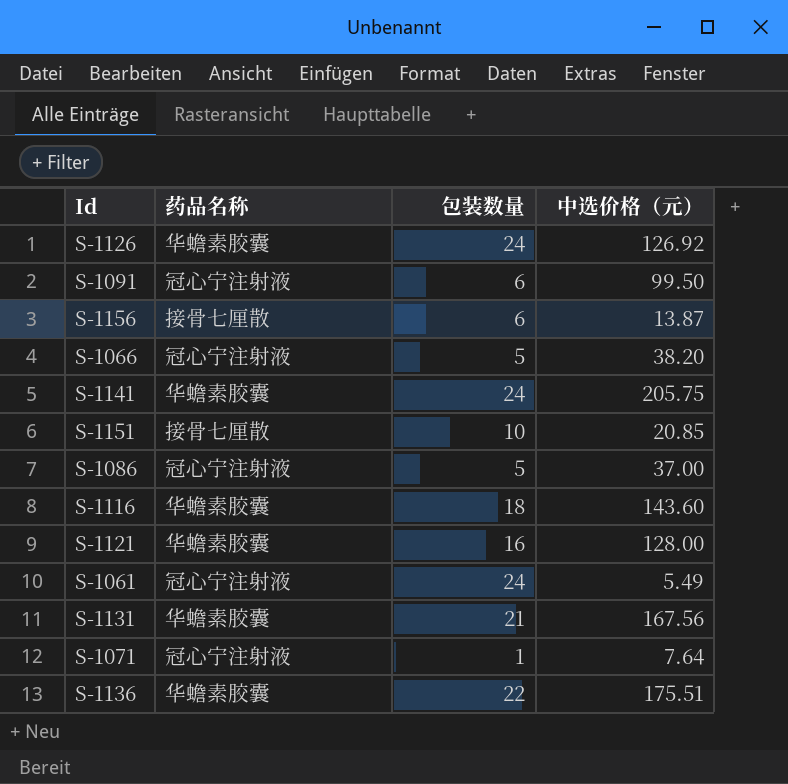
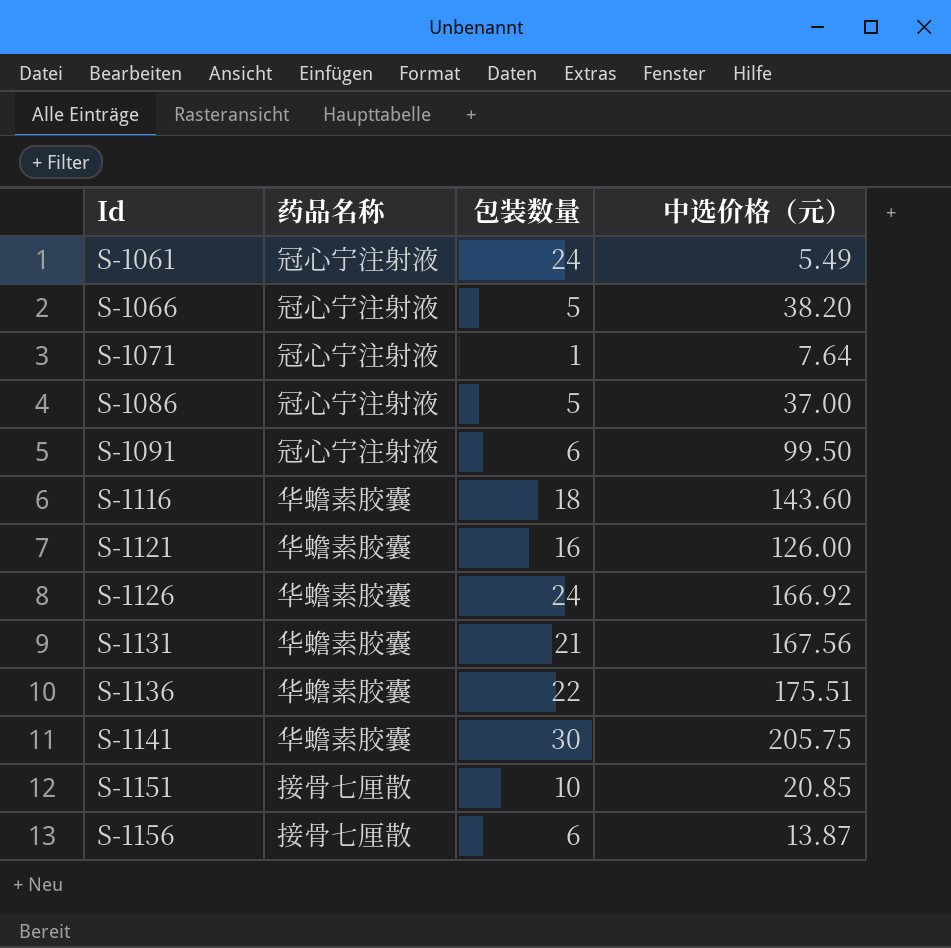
row order: none -> Id ascending
S-1121 | 中选价格（元）: 128.00 -> 126.00
S-1126 | 中选价格（元）: 126.92 -> 166.92
S-1141 | 包装数量: 24 -> 30

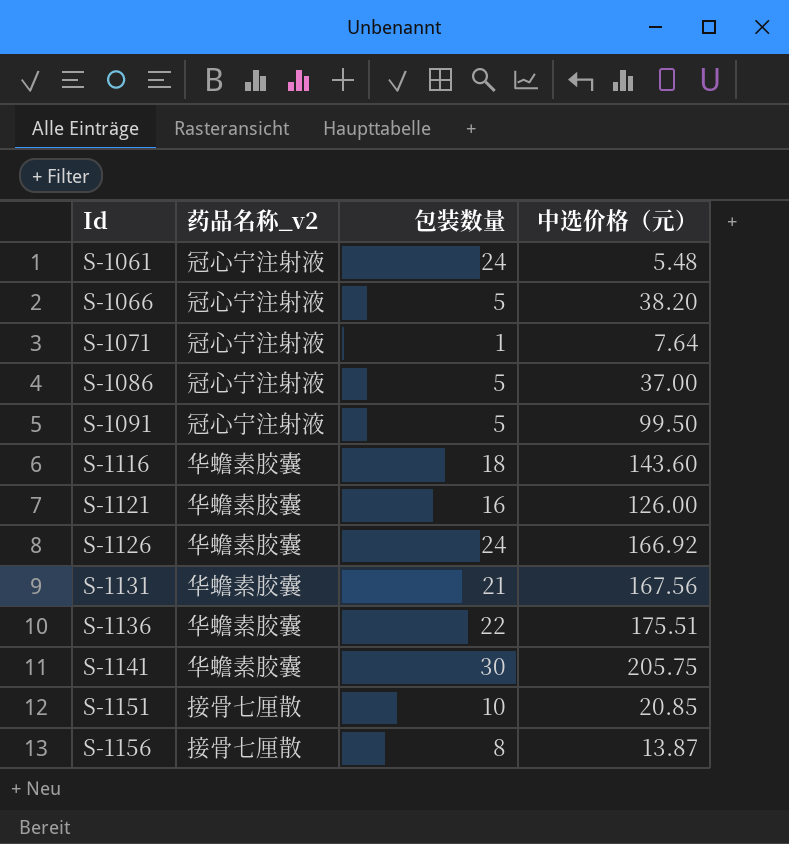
column name: 药品名称 -> 药品名称_v2
S-1061 | 中选价格（元）: 5.49 -> 5.48
S-1091 | 包装数量: 6 -> 5
S-1156 | 包装数量: 6 -> 8

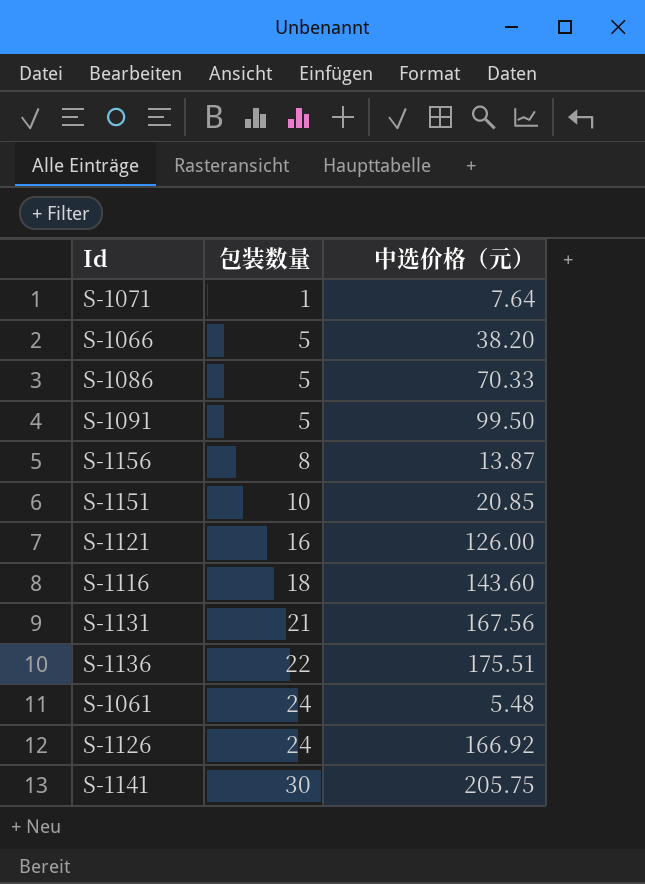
row order: Id ascending -> 包装数量 ascending
column 药品名称_v2 | position: 2 -> none
S-1086 | 中选价格（元）: 37.00 -> 70.33

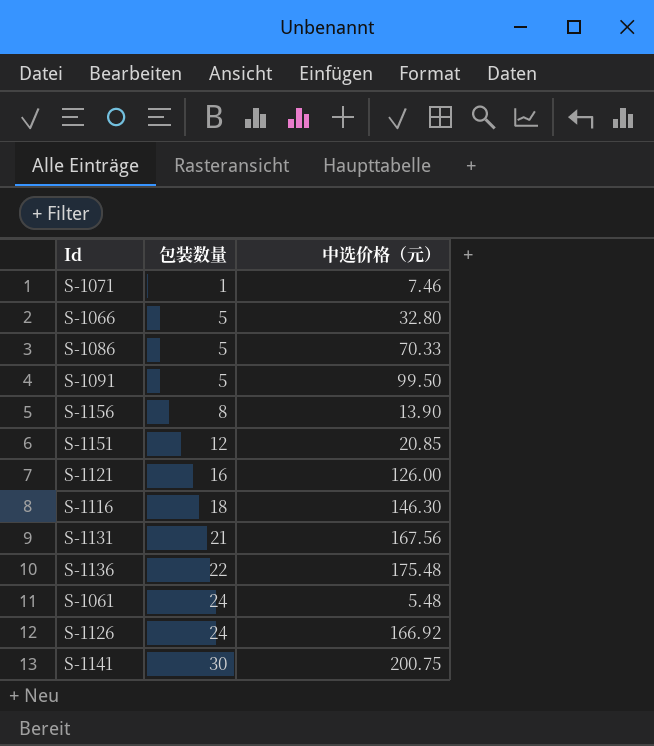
S-1071 | 中选价格（元）: 7.64 -> 7.46
S-1066 | 中选价格（元）: 38.20 -> 32.80
S-1156 | 中选价格（元）: 13.87 -> 13.90
S-1151 | 包装数量: 10 -> 12
S-1116 | 中选价格（元）: 143.60 -> 146.30
S-1136 | 中选价格（元）: 175.51 -> 175.48
S-1141 | 中选价格（元）: 205.75 -> 200.75

